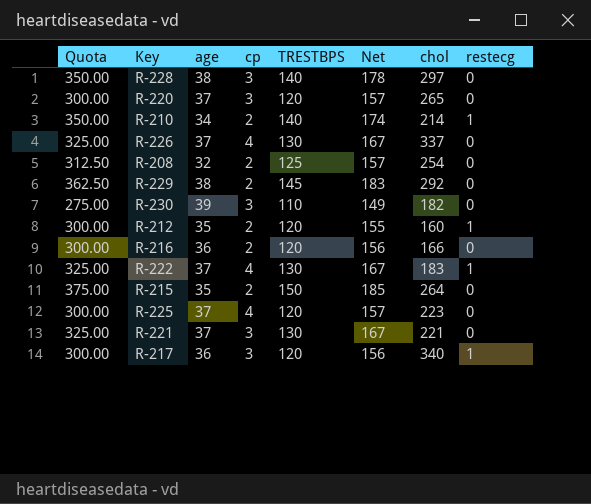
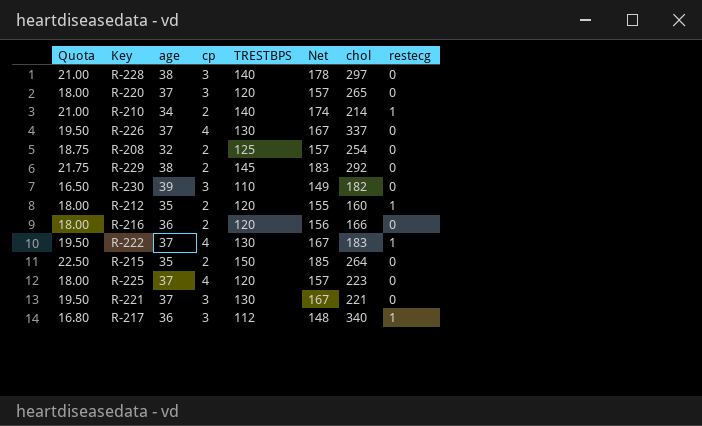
column Quota | formula: [TRESTBPS] * 2.5 -> [TRESTBPS] * 0.15
R-217 | TRESTBPS: 120 -> 112
R-217 | Net: 156 -> 148

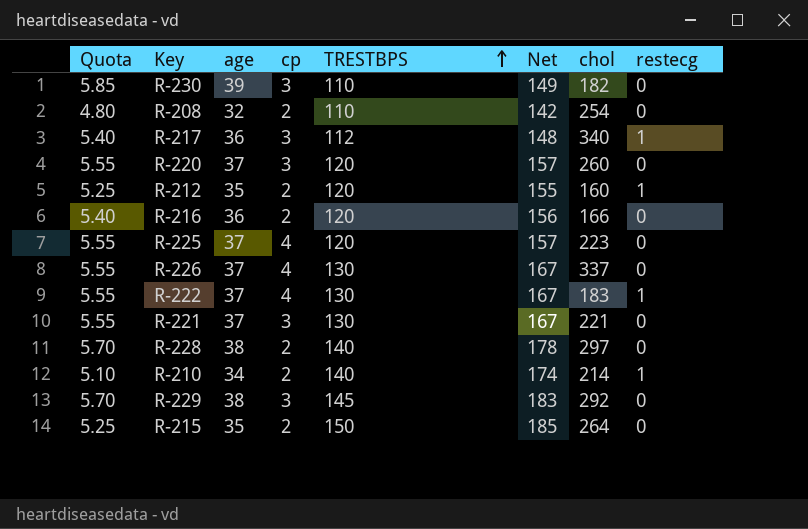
row order: none -> TRESTBPS ascending
column Quota | formula: [TRESTBPS] * 0.15 -> [age] * 0.15
R-208 | TRESTBPS: 125 -> 110
R-208 | Net: 157 -> 142
R-220 | chol: 265 -> 260
R-228 | cp: 3 -> 2
R-229 | cp: 2 -> 3

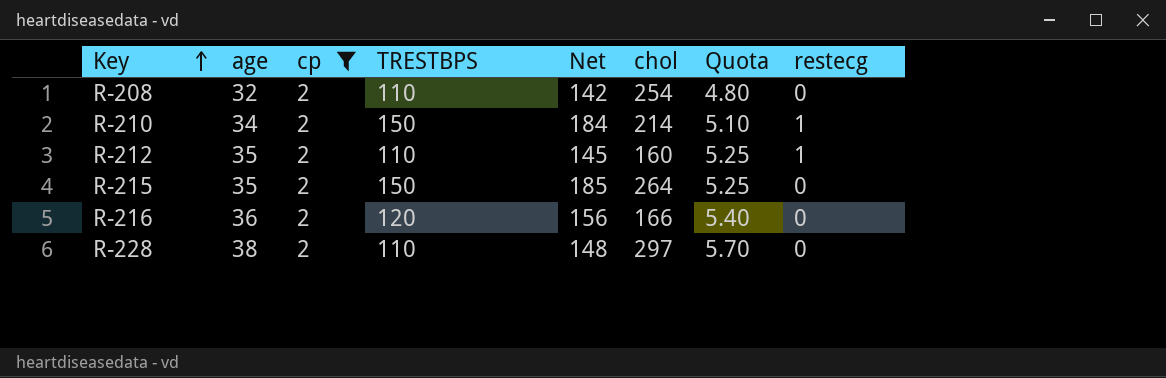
filter: none -> cp = 2
row order: TRESTBPS ascending -> Key ascending
column Quota | position: 1 -> 7
R-210 | TRESTBPS: 140 -> 150
R-210 | Net: 174 -> 184
R-212 | TRESTBPS: 120 -> 110
R-212 | Net: 155 -> 145
R-228 | TRESTBPS: 140 -> 110
R-228 | Net: 178 -> 148

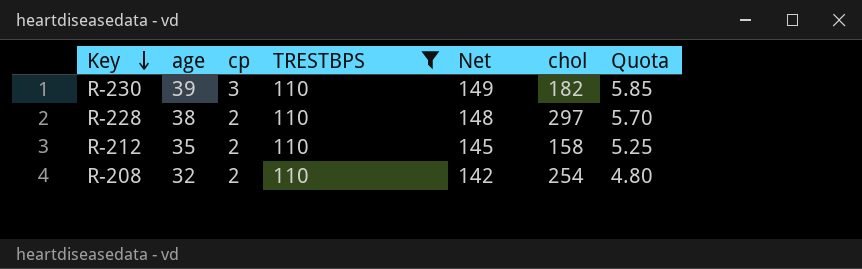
filter: cp = 2 -> TRESTBPS = 110
row order: Key ascending -> Key descending
column restecg | position: 8 -> none
R-212 | chol: 160 -> 158

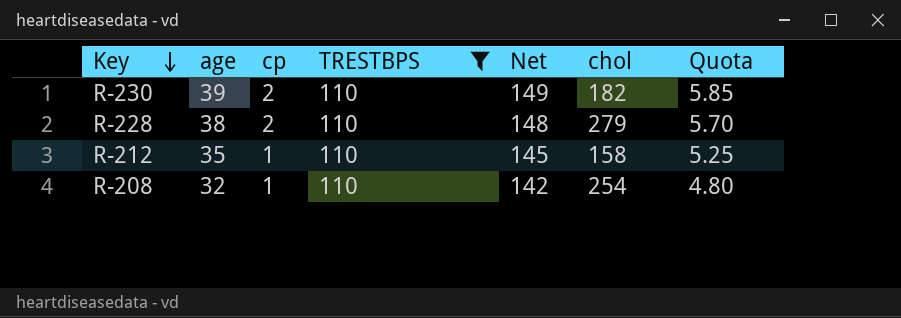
R-230 | cp: 3 -> 2
R-228 | chol: 297 -> 279
R-212 | cp: 2 -> 1
R-208 | cp: 2 -> 1

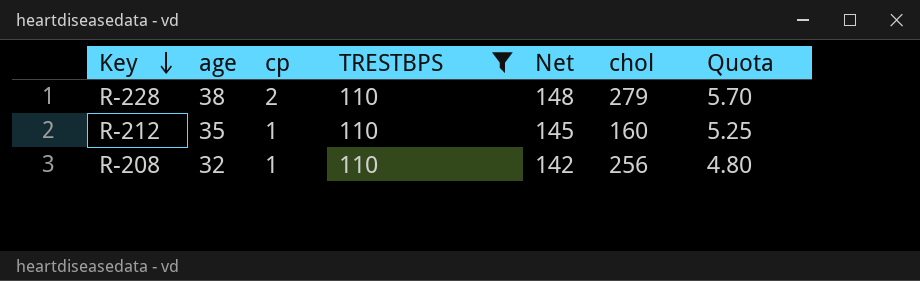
row R-230: 39 | 2 | 110 | 149 | 182 | 5.85 -> none
R-212 | chol: 158 -> 160
R-208 | chol: 254 -> 256

